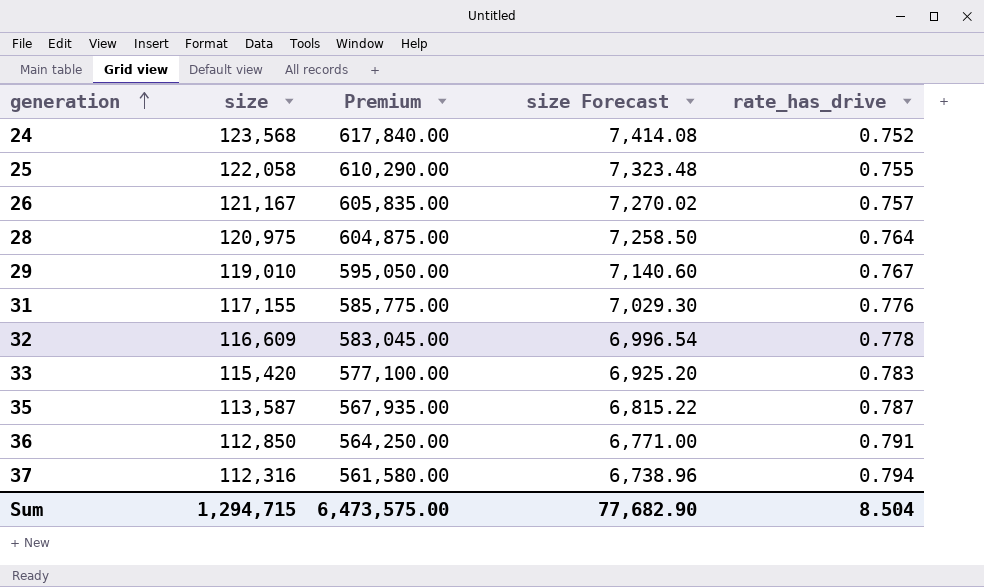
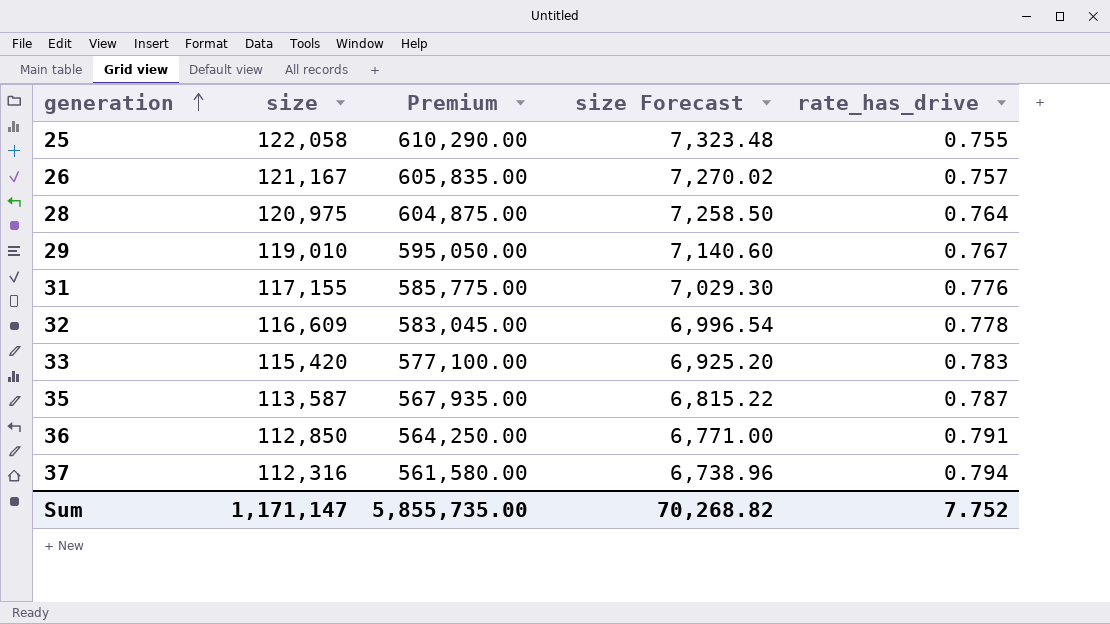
row 24: 123,568 | 617,840.00 | 7,414.08 | 0.752 -> none
Sum | size: 1,294,715 -> 1,171,147
Sum | Premium: 6,473,575.00 -> 5,855,735.00
Sum | size Forecast: 77,682.90 -> 70,268.82
Sum | rate_has_drive: 8.504 -> 7.752

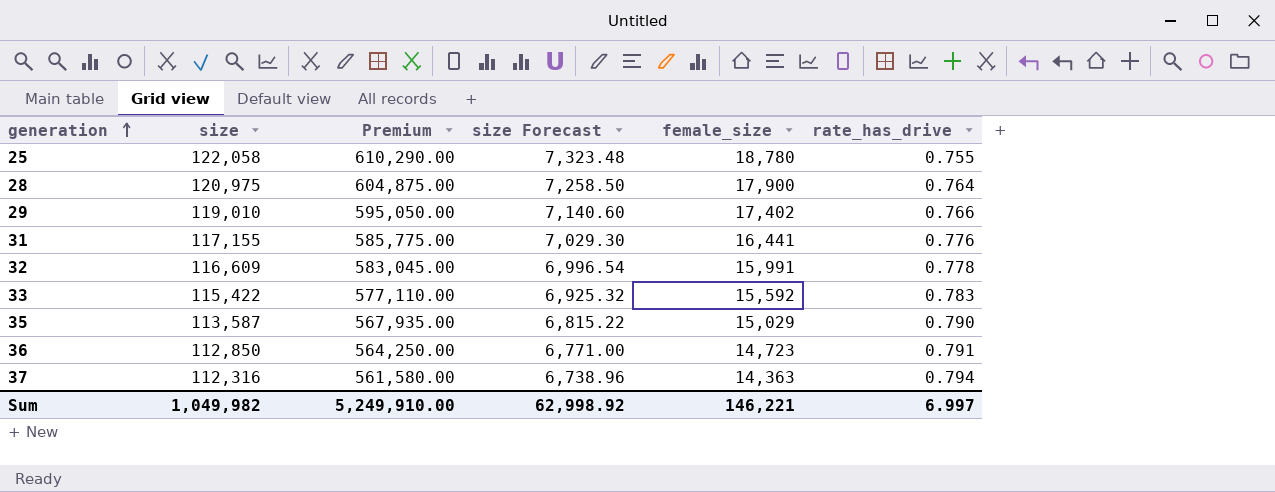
column female_size | position: none -> 5
row 26: 121,167 | 605,835.00 | 7,270.02 | 0.757 -> none
29 | rate_has_drive: 0.767 -> 0.766
33 | size: 115,420 -> 115,422
33 | Premium: 577,100.00 -> 577,110.00
33 | size Forecast: 6,925.20 -> 6,925.32
35 | rate_has_drive: 0.787 -> 0.790
Sum | size: 1,171,147 -> 1,049,982
Sum | Premium: 5,855,735.00 -> 5,249,910.00
Sum | size Forecast: 70,268.82 -> 62,998.92
Sum | rate_has_drive: 7.752 -> 6.997

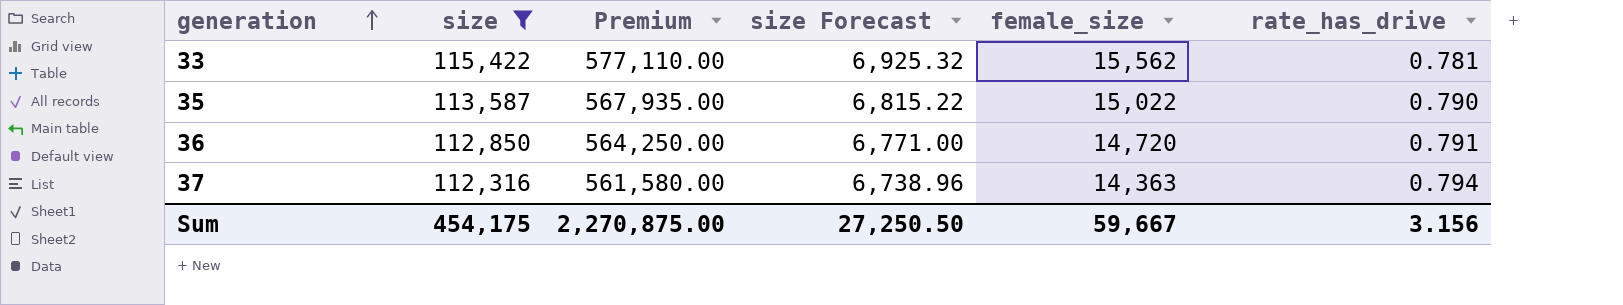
filter: none -> size <= 115,422
33 | female_size: 15,592 -> 15,562
33 | rate_has_drive: 0.783 -> 0.781
35 | female_size: 15,029 -> 15,022
36 | female_size: 14,723 -> 14,720
Sum | size: 1,049,982 -> 454,175
Sum | Premium: 5,249,910.00 -> 2,270,875.00
Sum | size Forecast: 62,998.92 -> 27,250.50
Sum | female_size: 146,221 -> 59,667
Sum | rate_has_drive: 6.997 -> 3.156

